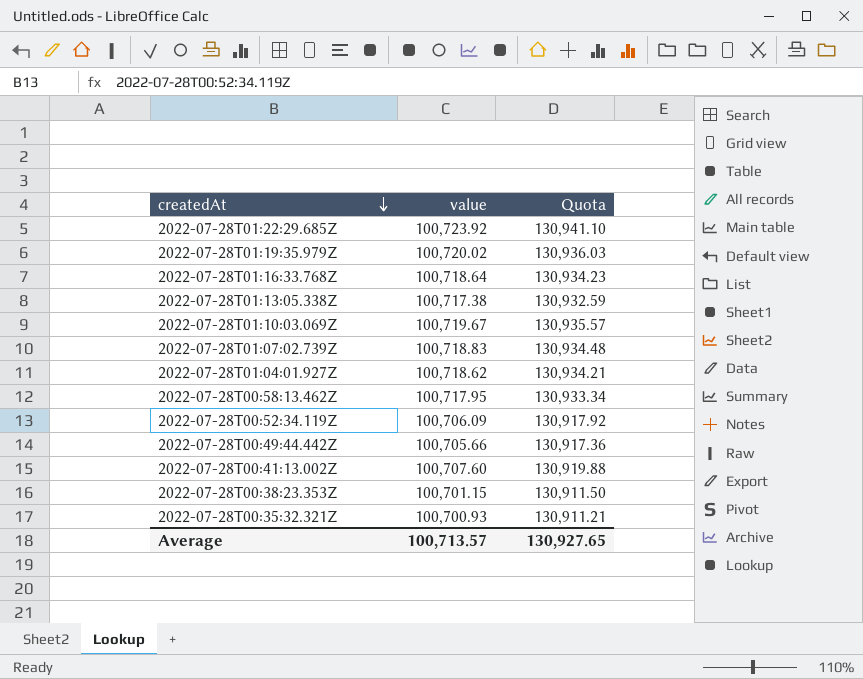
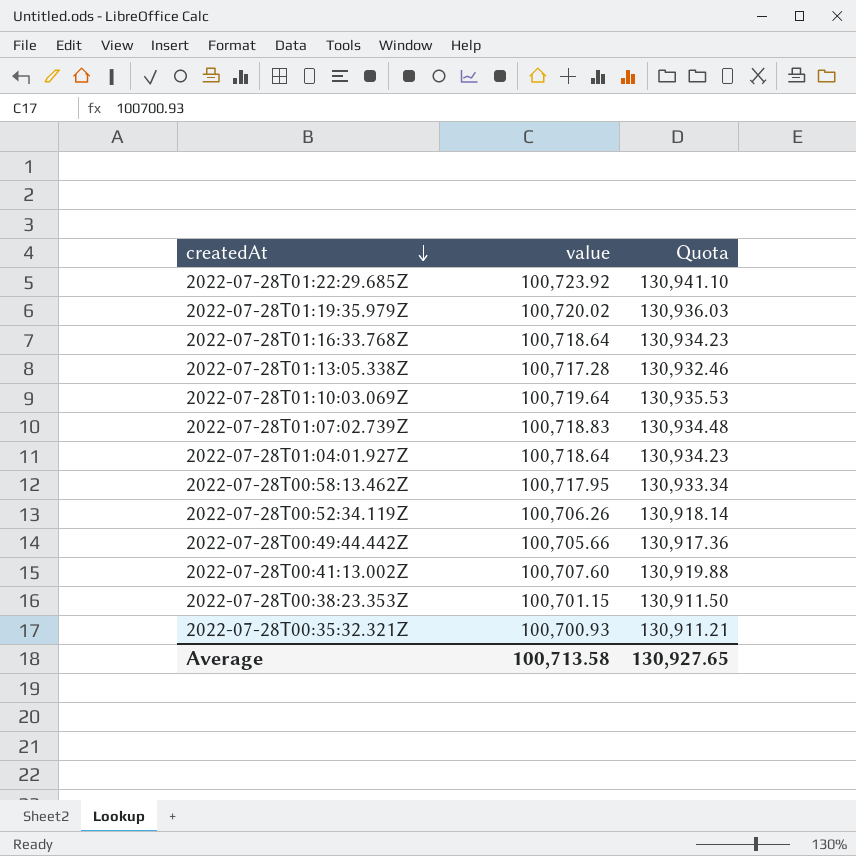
2022-07-28T01:13:05.338Z | value: 100,717.38 -> 100,717.28
2022-07-28T01:13:05.338Z | Quota: 130,932.59 -> 130,932.46
2022-07-28T01:10:03.069Z | value: 100,719.67 -> 100,719.64
2022-07-28T01:10:03.069Z | Quota: 130,935.57 -> 130,935.53
2022-07-28T01:04:01.927Z | value: 100,718.62 -> 100,718.64
2022-07-28T01:04:01.927Z | Quota: 130,934.21 -> 130,934.23
2022-07-28T00:52:34.119Z | value: 100,706.09 -> 100,706.26
2022-07-28T00:52:34.119Z | Quota: 130,917.92 -> 130,918.14
Average | value: 100,713.57 -> 100,713.58

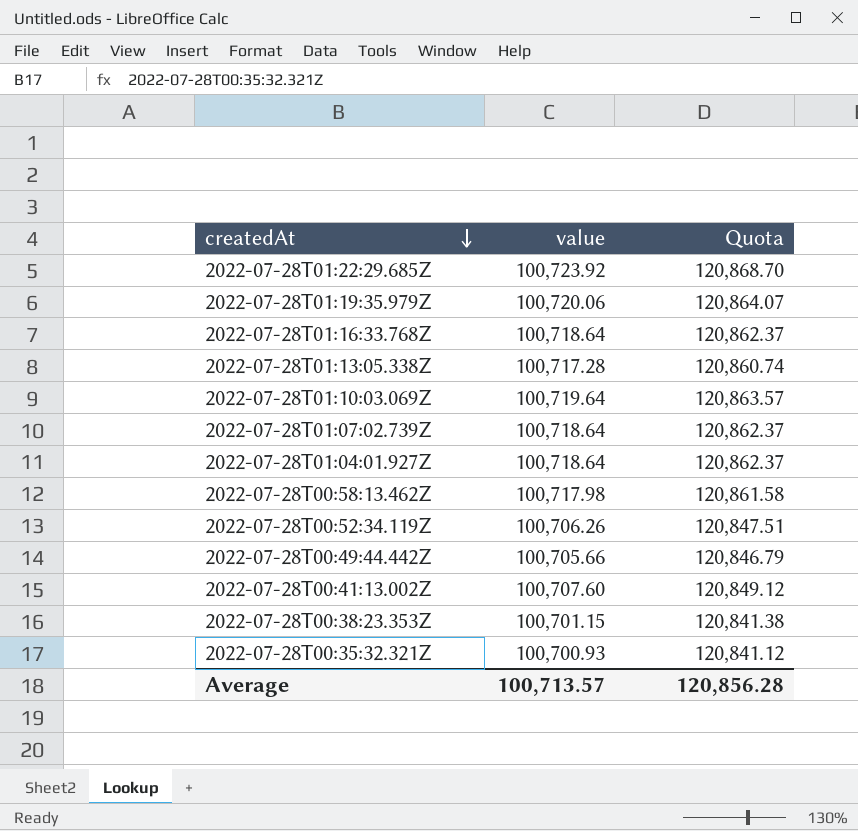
column Quota | formula: [value] * 1.3 -> [value] * 1.2
2022-07-28T01:19:35.979Z | value: 100,720.02 -> 100,720.06
2022-07-28T01:07:02.739Z | value: 100,718.83 -> 100,718.64
2022-07-28T00:58:13.462Z | value: 100,717.95 -> 100,717.98
Average | value: 100,713.58 -> 100,713.57
Average | Quota: 130,927.65 -> 120,856.28

